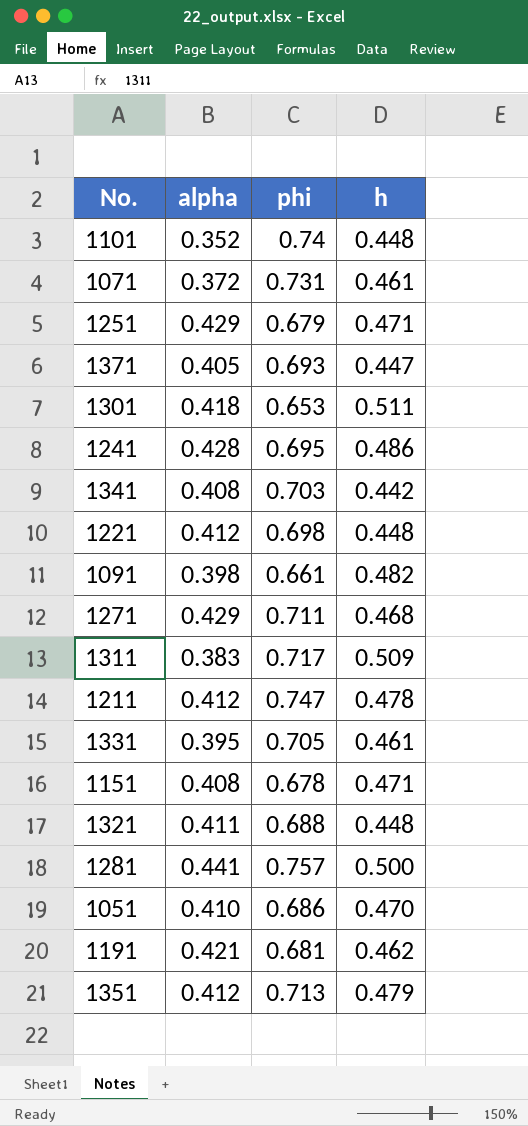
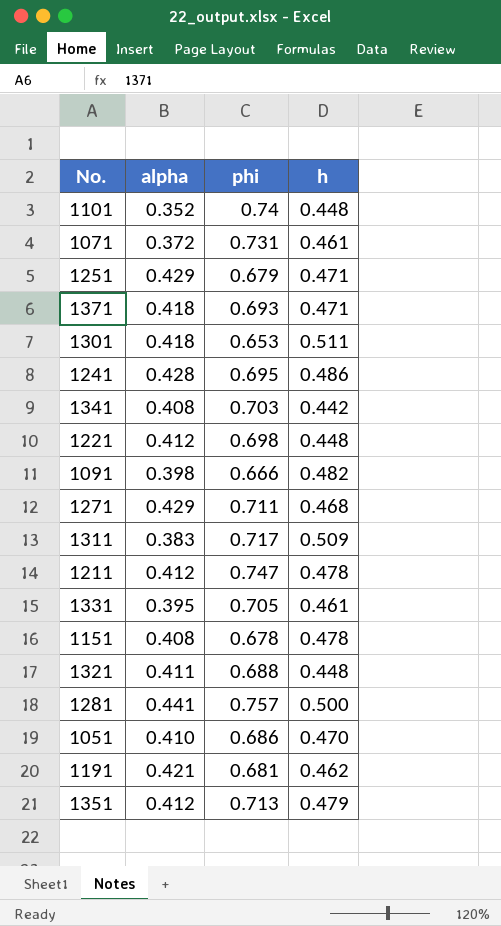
1371 | alpha: 0.405 -> 0.418
1371 | h: 0.447 -> 0.471
1091 | phi: 0.661 -> 0.666
1151 | h: 0.471 -> 0.478

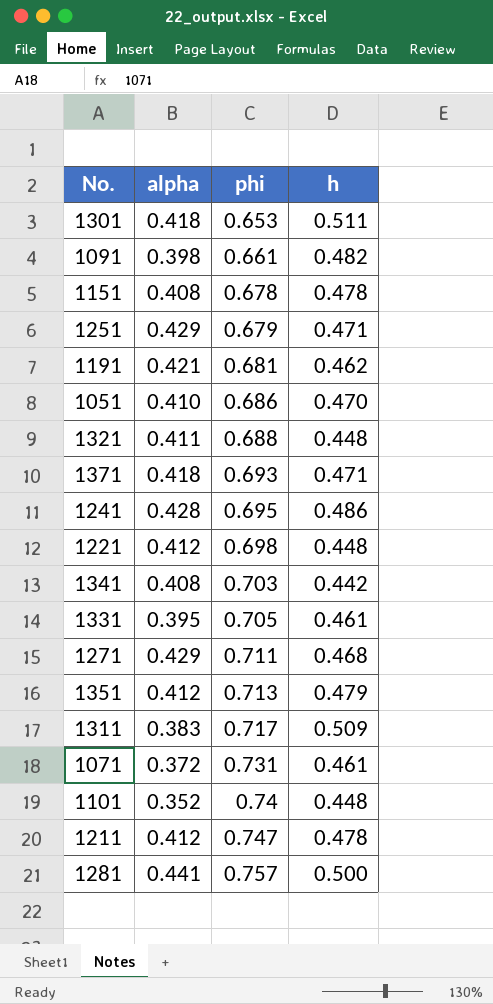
row order: none -> phi ascending
1091 | phi: 0.666 -> 0.661

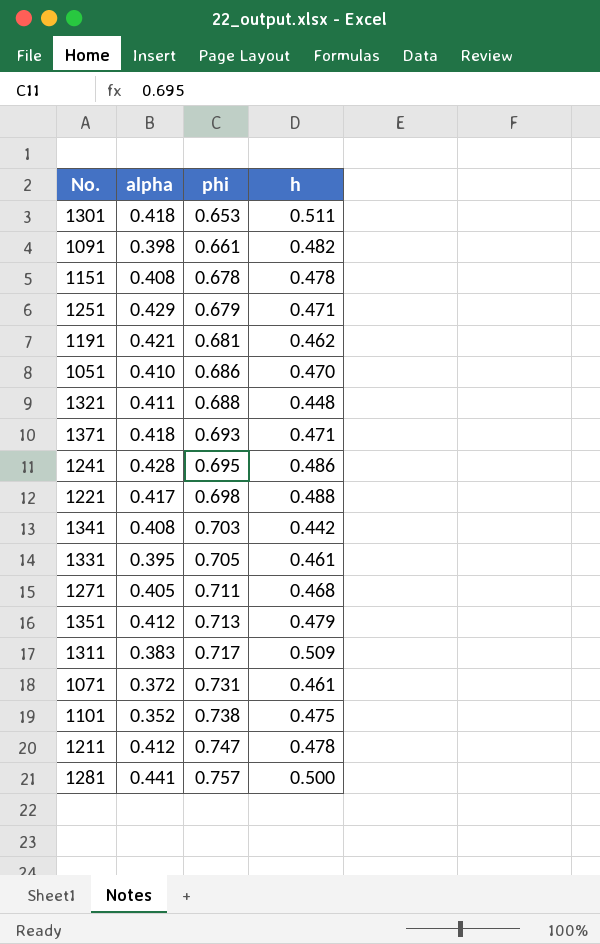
1221 | alpha: 0.412 -> 0.417
1221 | h: 0.448 -> 0.488
1271 | alpha: 0.429 -> 0.405
1101 | phi: 0.74 -> 0.738
1101 | h: 0.448 -> 0.475

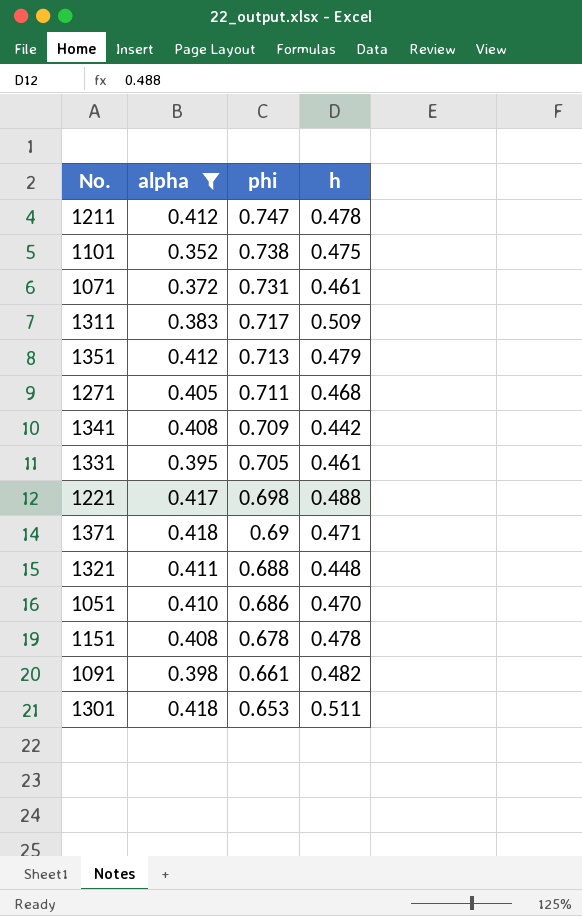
filter: none -> alpha <= 0.418
row order: phi ascending -> phi descending
1341 | phi: 0.703 -> 0.709
1371 | phi: 0.693 -> 0.69

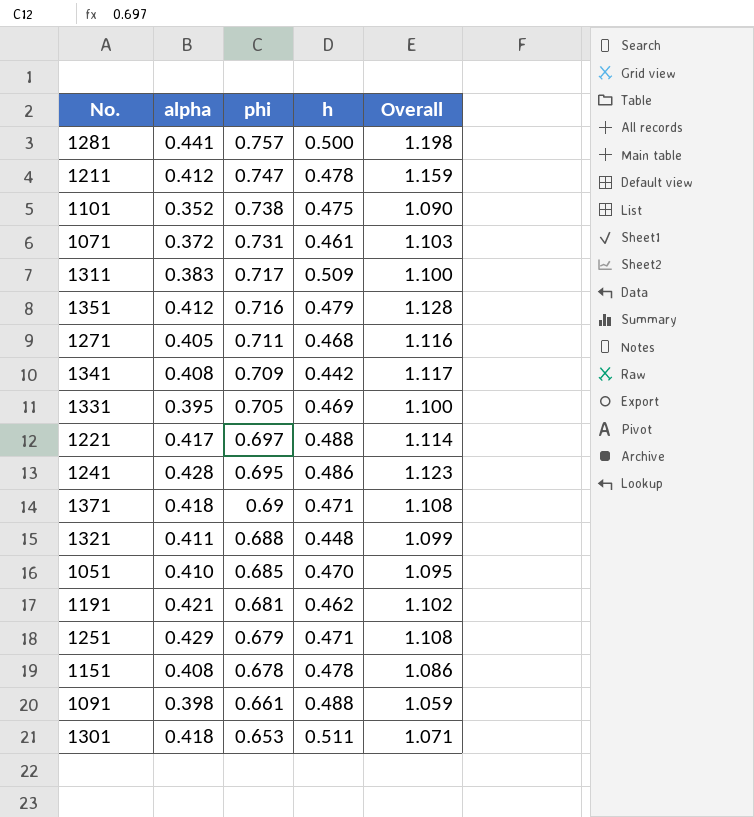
filter: alpha <= 0.418 -> none
column Overall | formula: none -> [alpha] + [phi]
1351 | phi: 0.713 -> 0.716
1331 | h: 0.461 -> 0.469
1221 | phi: 0.698 -> 0.697
1051 | phi: 0.686 -> 0.685
1091 | h: 0.482 -> 0.488

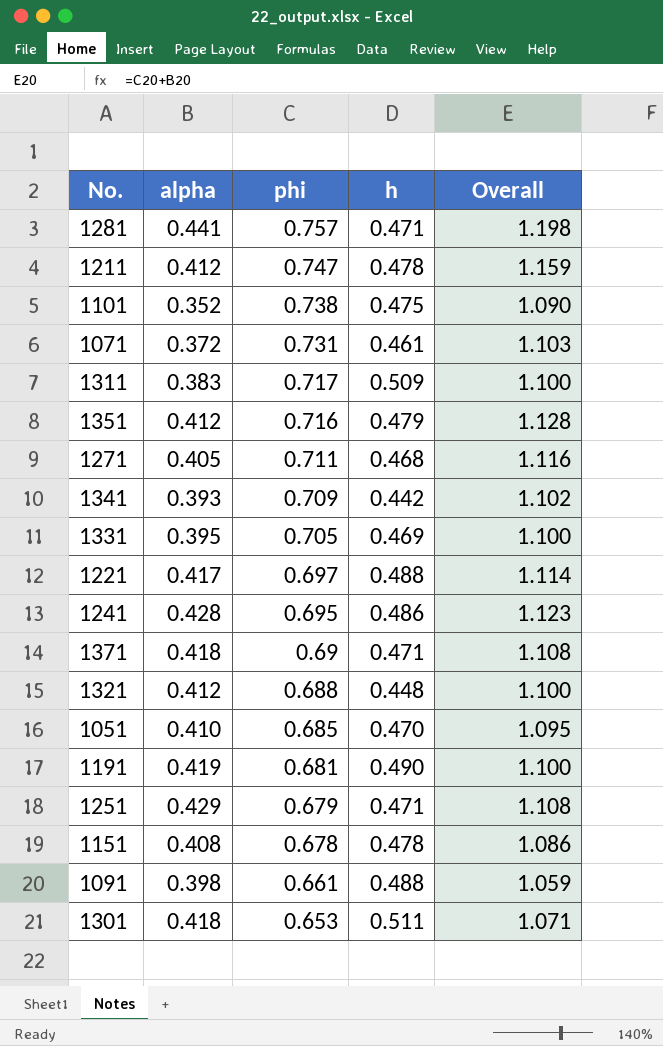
1281 | h: 0.500 -> 0.471
1341 | alpha: 0.408 -> 0.393
1341 | Overall: 1.117 -> 1.102
1321 | alpha: 0.411 -> 0.412
1321 | Overall: 1.099 -> 1.100
1191 | alpha: 0.421 -> 0.419
1191 | h: 0.462 -> 0.490
1191 | Overall: 1.102 -> 1.100

